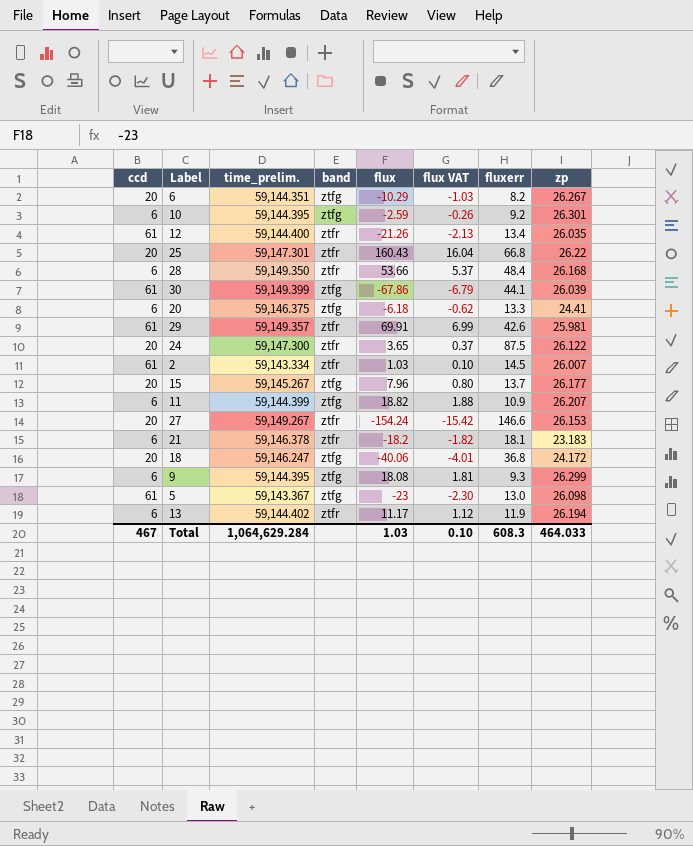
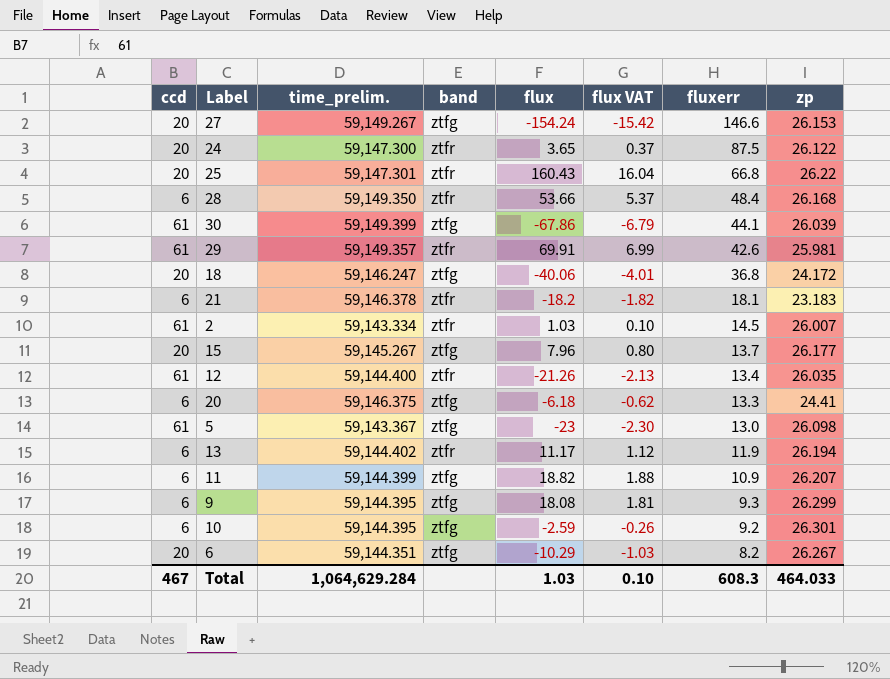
row order: none -> fluxerr descending
27 | band: ztfr -> ztfg

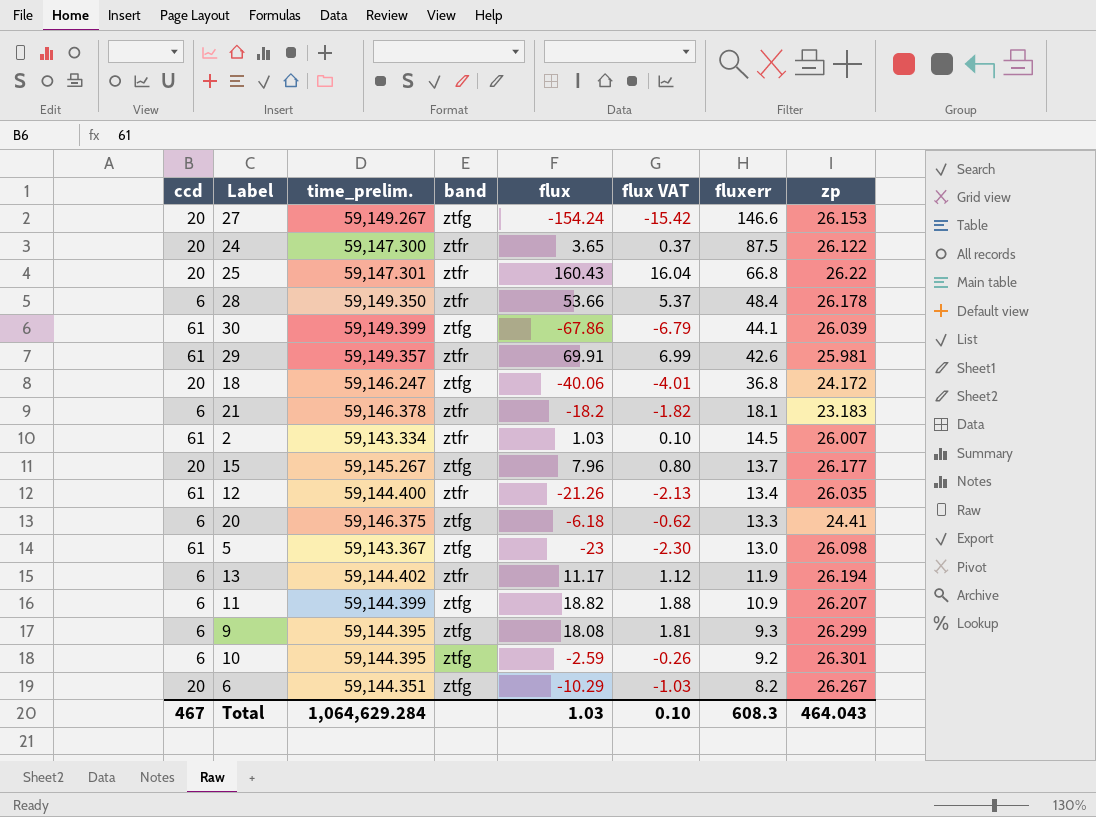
28 | zp: 26.168 -> 26.178
Total | zp: 464.033 -> 464.043

